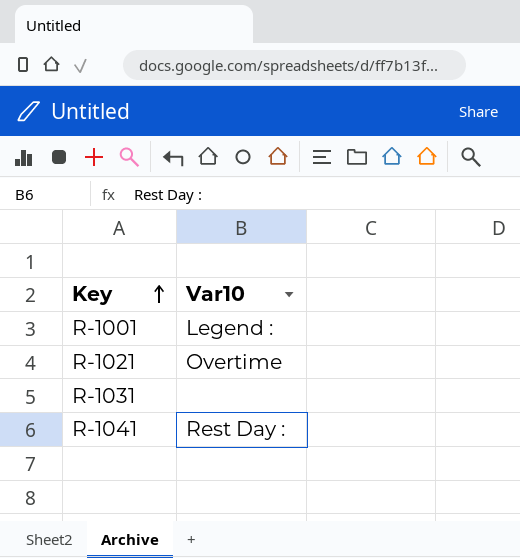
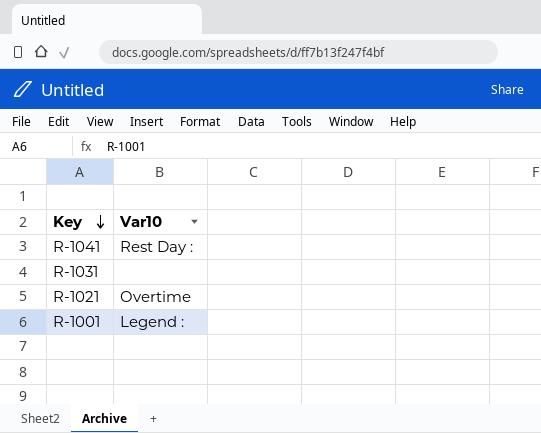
row order: Key ascending -> Key descending

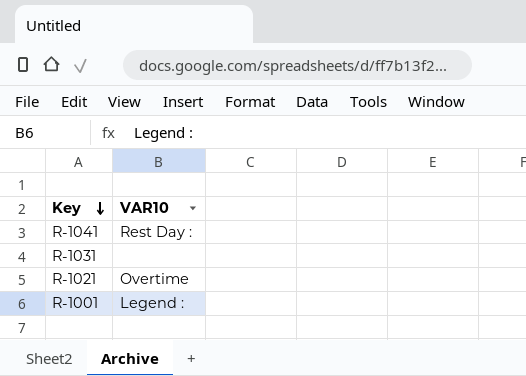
column name: Var10 -> VAR10

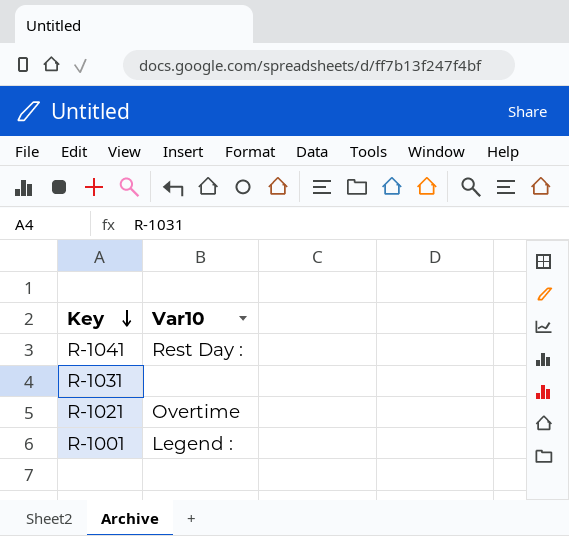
column name: VAR10 -> Var10

